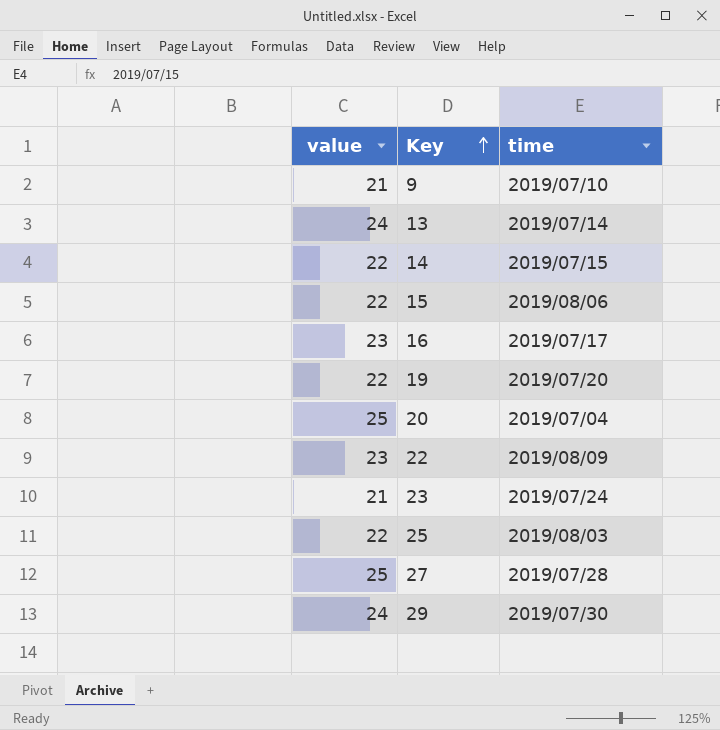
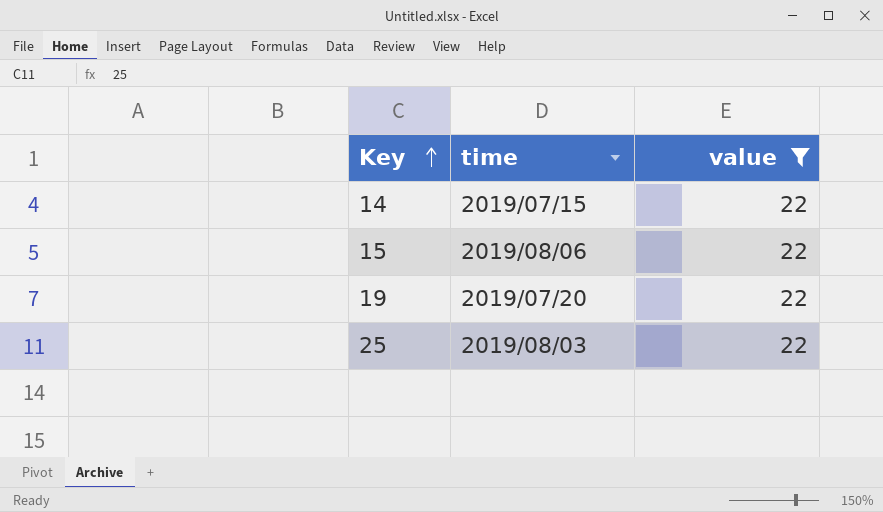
filter: none -> value = 22
column value | position: 1 -> 3

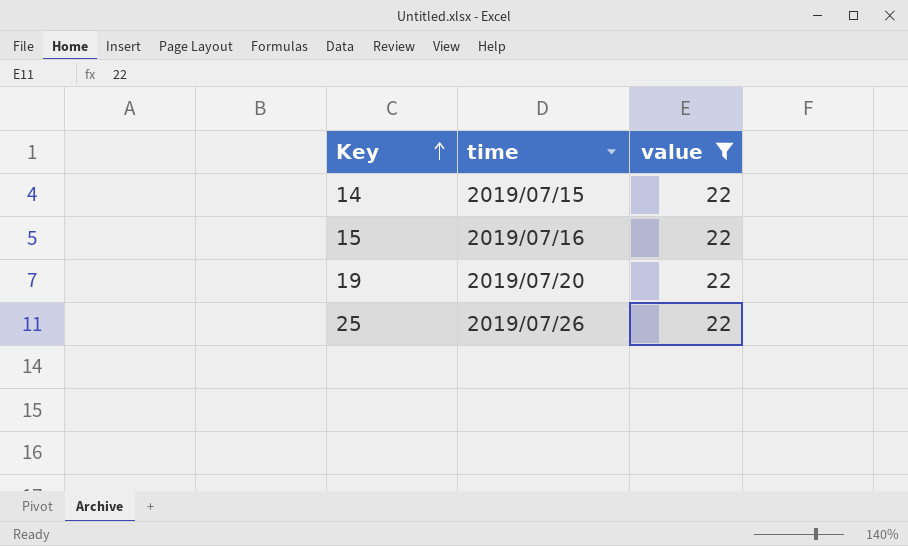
15 | time: 2019/08/06 -> 2019/07/16
25 | time: 2019/08/03 -> 2019/07/26

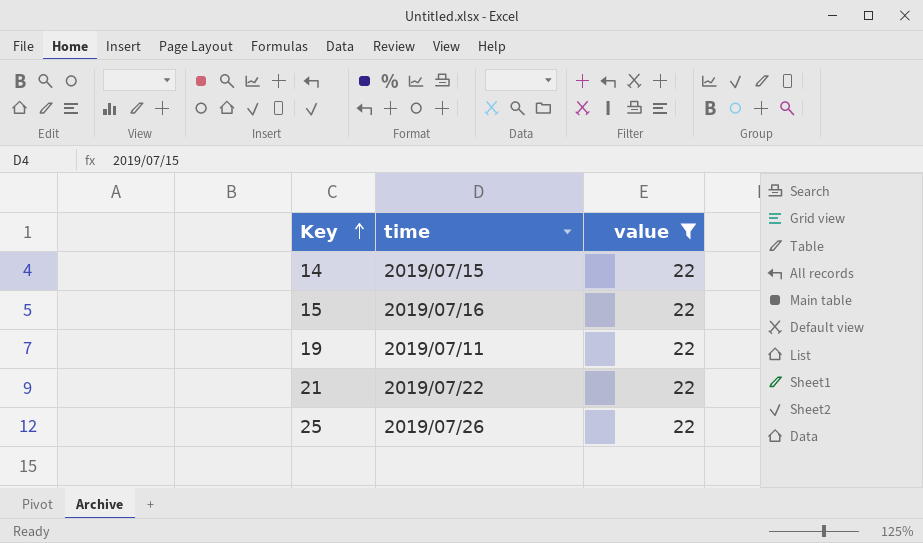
19 | time: 2019/07/20 -> 2019/07/11
row 21: none -> 2019/07/22 | 22

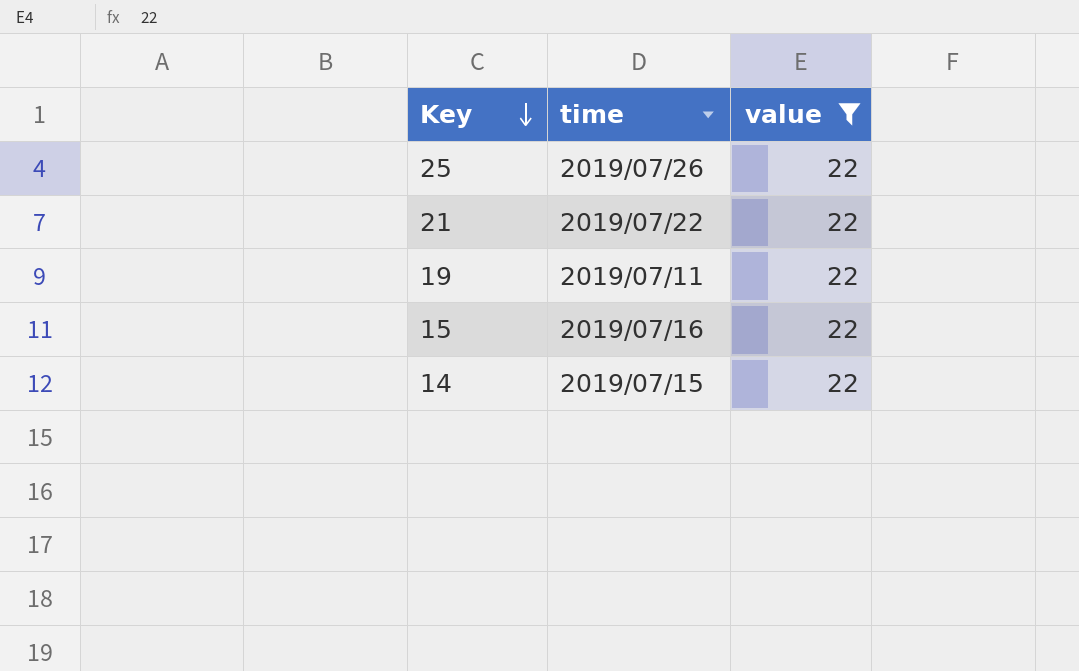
row order: Key ascending -> Key descending

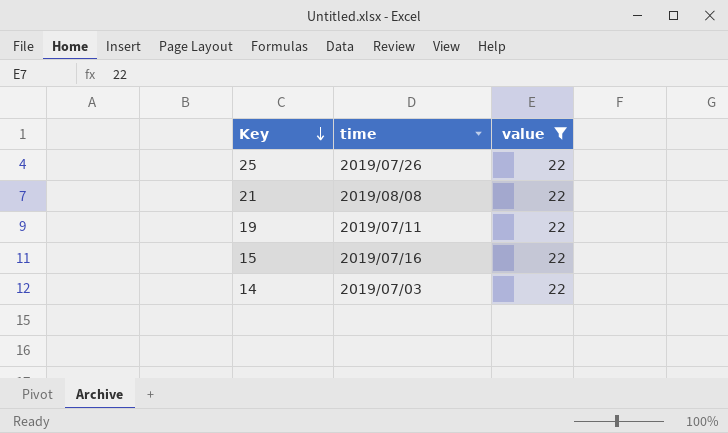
21 | time: 2019/07/22 -> 2019/08/08
14 | time: 2019/07/15 -> 2019/07/03

